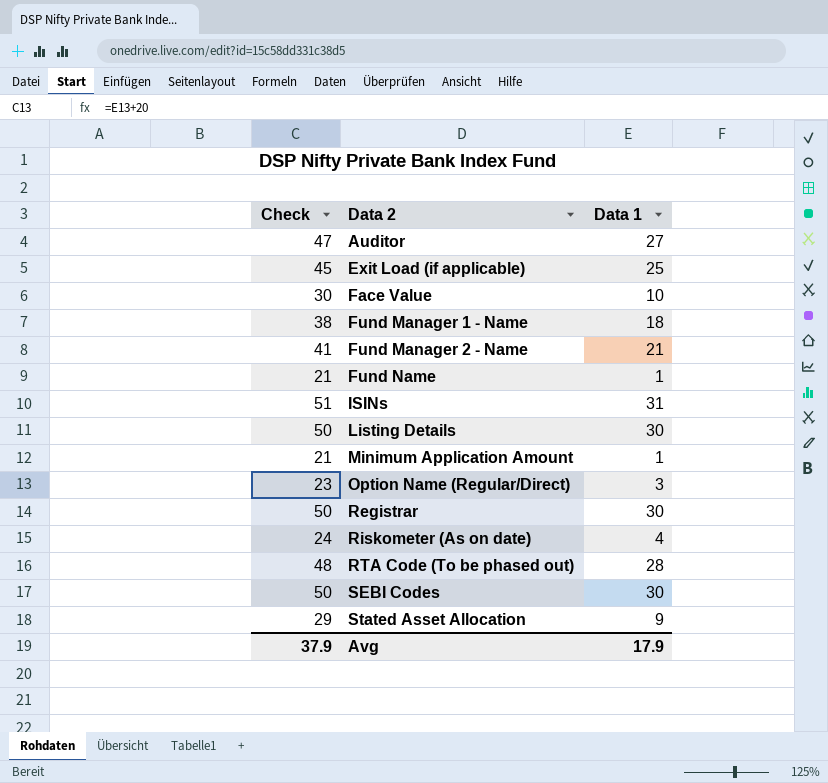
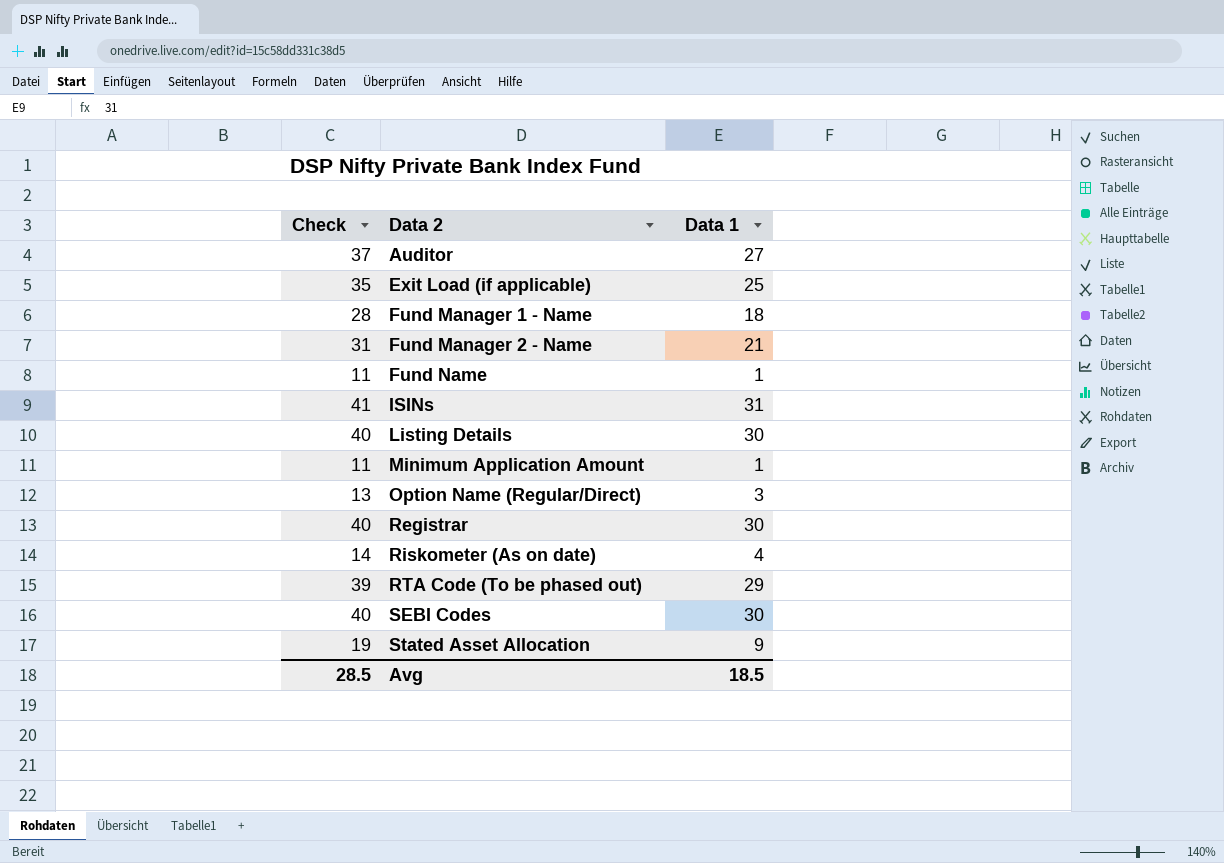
column Check | formula: [Data 1] + 20 -> [Data 1] + 10
row Face Value: 30 | 10 -> none
RTA Code (To be phased out) | Data 1: 28 -> 29
Avg | Check: 37.9 -> 28.5
Avg | Data 1: 17.9 -> 18.5

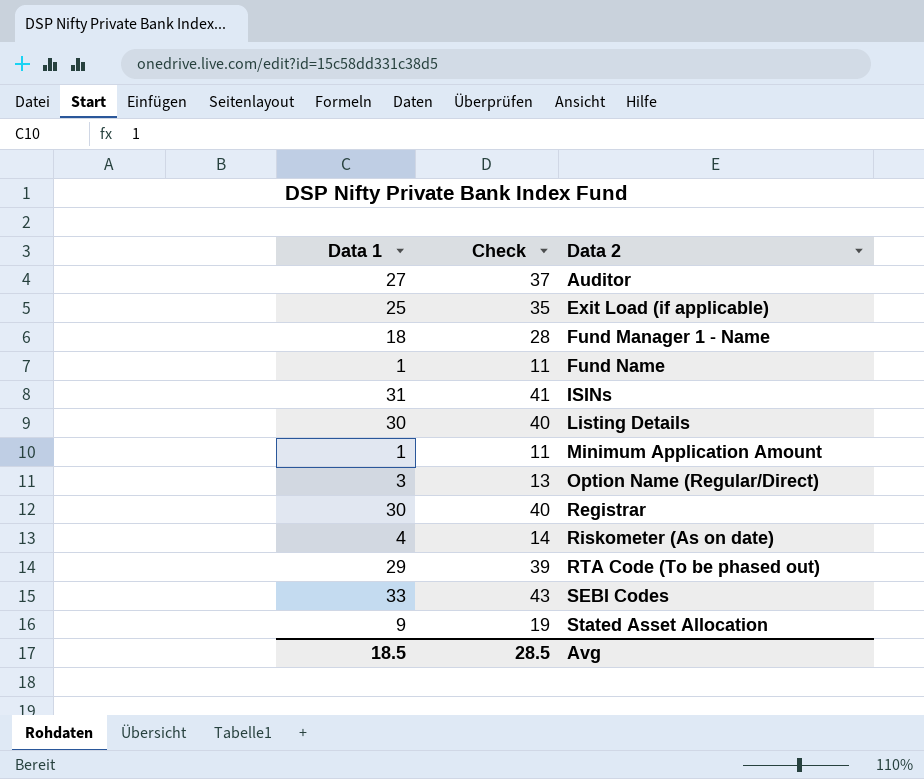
column Data 1 | position: 3 -> 1
row Fund Manager 2 - Name: 31 | 21 -> none
SEBI Codes | Data 1: 30 -> 33
SEBI Codes | Check: 40 -> 43

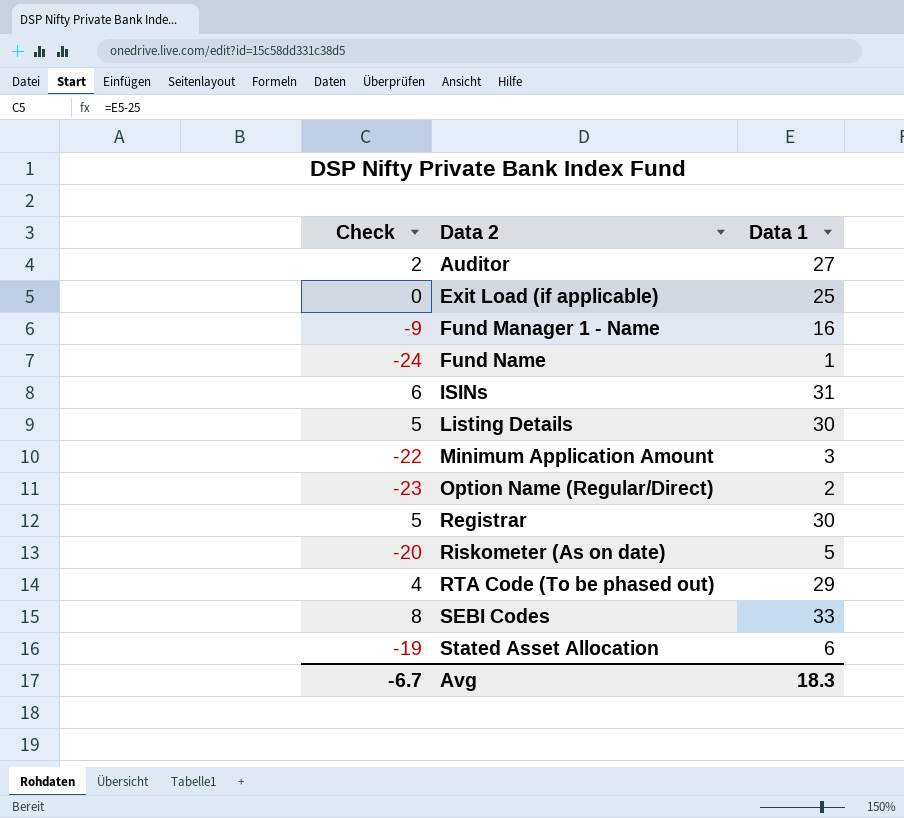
column Check | formula: [Data 1] + 10 -> [Data 1] - 25
column Data 1 | position: 1 -> 3
Fund Manager 1 - Name | Data 1: 18 -> 16
Minimum Application Amount | Data 1: 1 -> 3
Option Name (Regular/Direct) | Data 1: 3 -> 2
Riskometer (As on date) | Data 1: 4 -> 5
Stated Asset Allocation | Data 1: 9 -> 6
Avg | Check: 28.5 -> -6.7
Avg | Data 1: 18.5 -> 18.3

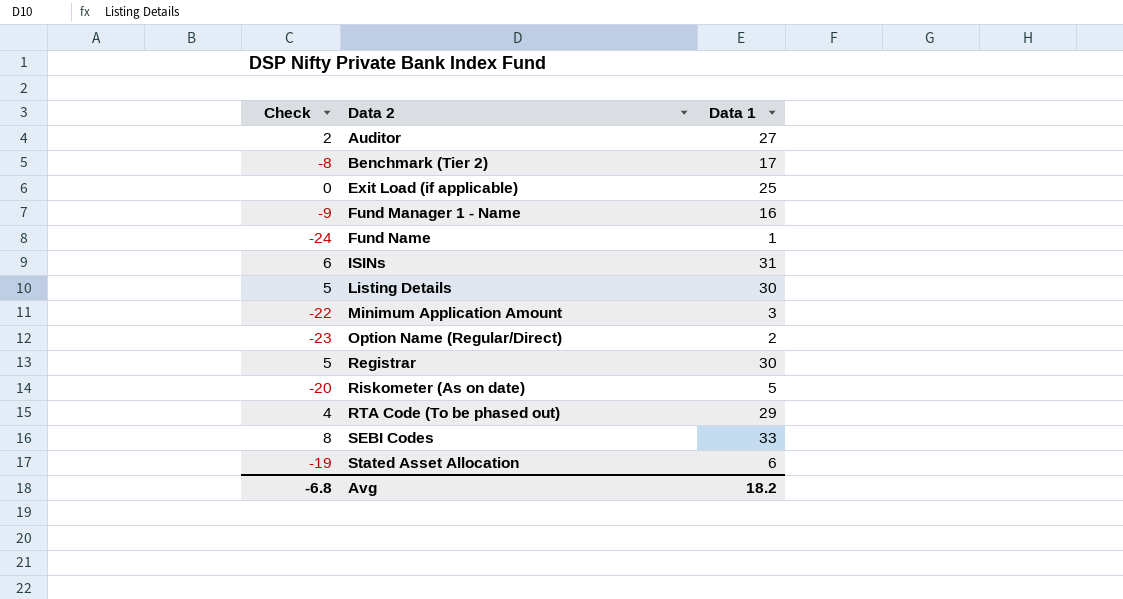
row Benchmark (Tier 2): none -> -8 | 17
Avg | Check: -6.7 -> -6.8
Avg | Data 1: 18.3 -> 18.2

